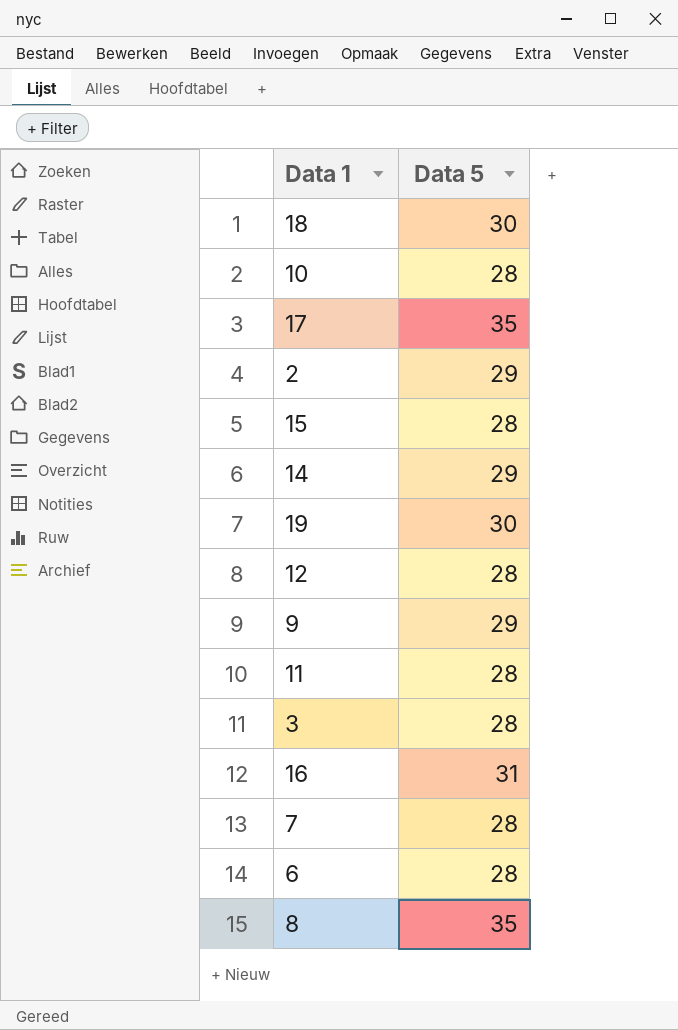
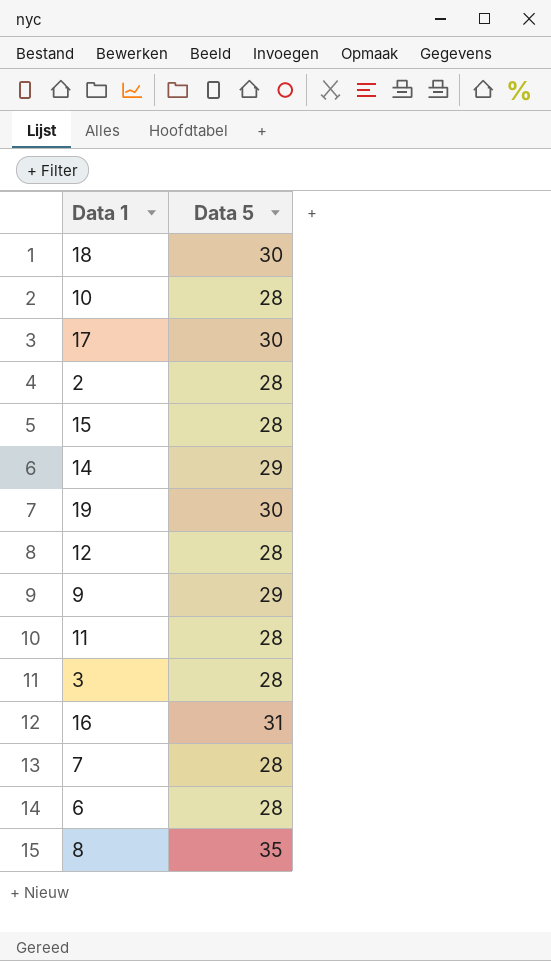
17 | Data 5: 35 -> 30
2 | Data 5: 29 -> 28

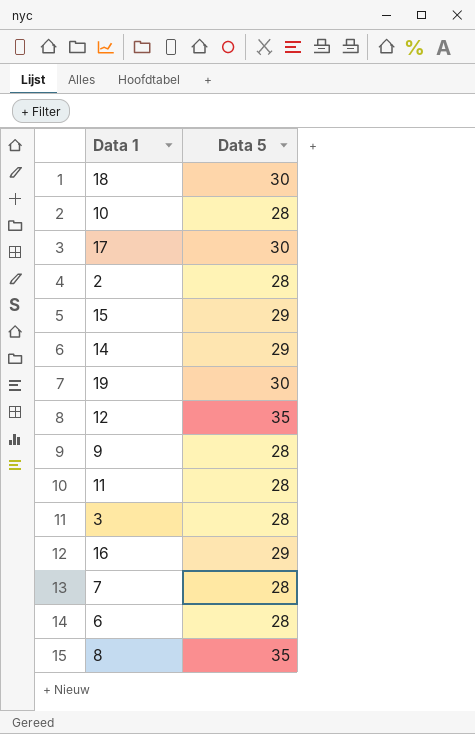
15 | Data 5: 28 -> 29
12 | Data 5: 28 -> 35
9 | Data 5: 29 -> 28
16 | Data 5: 31 -> 29

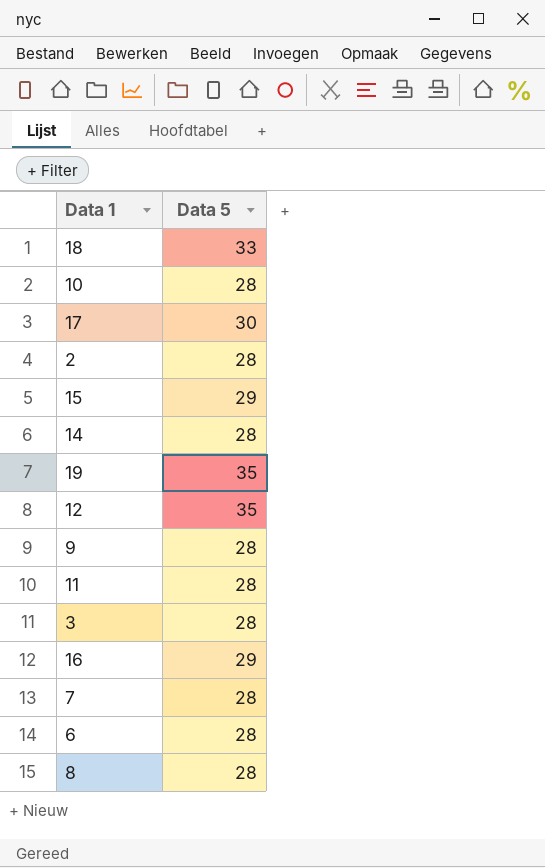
18 | Data 5: 30 -> 33
14 | Data 5: 29 -> 28
19 | Data 5: 30 -> 35
8 | Data 5: 35 -> 28

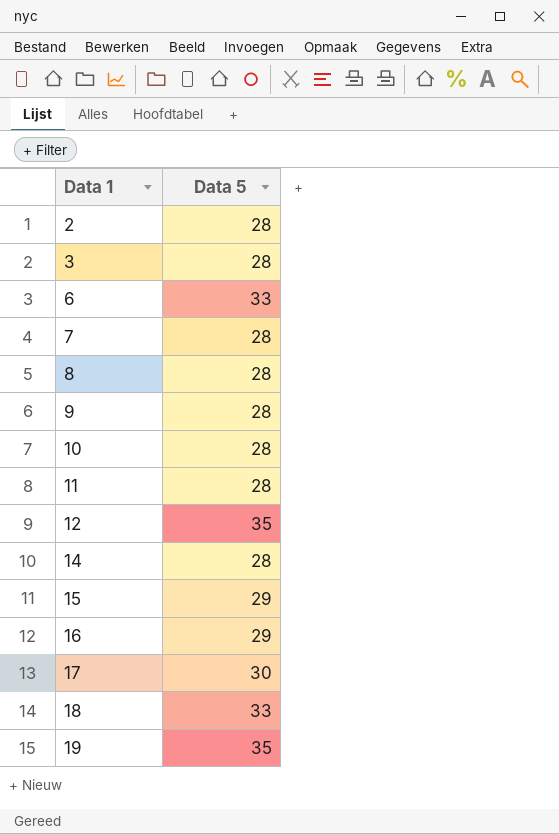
row order: none -> Data 1 ascending
6 | Data 5: 28 -> 33

